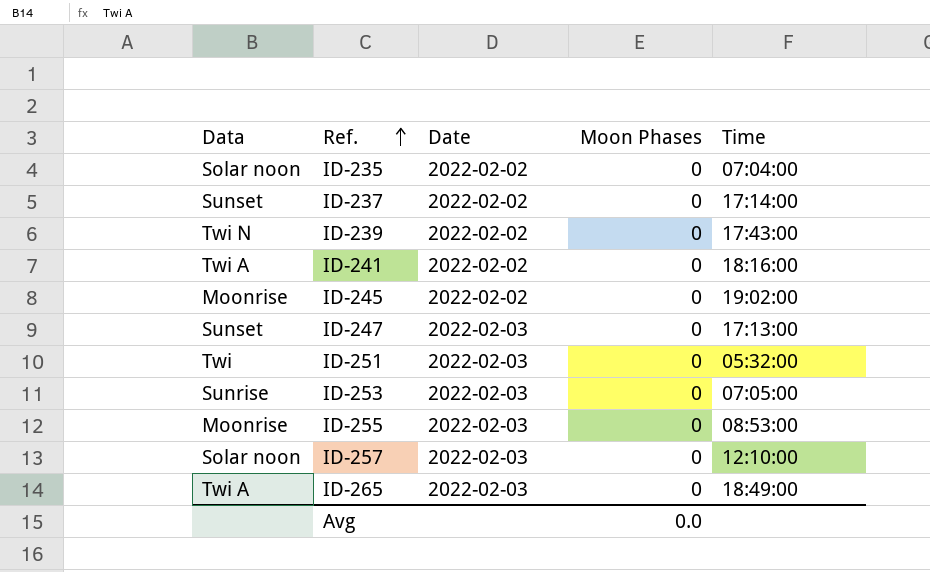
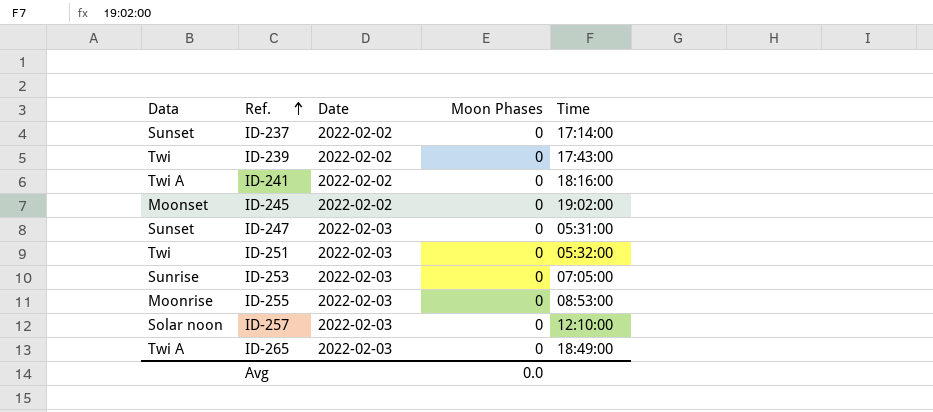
row ID-235: Solar noon | 2022-02-02 | 0 | 07:04:00 -> none
ID-239 | Data: Twi N -> Twi
ID-245 | Data: Moonrise -> Moonset
ID-247 | Time: 17:13:00 -> 05:31:00

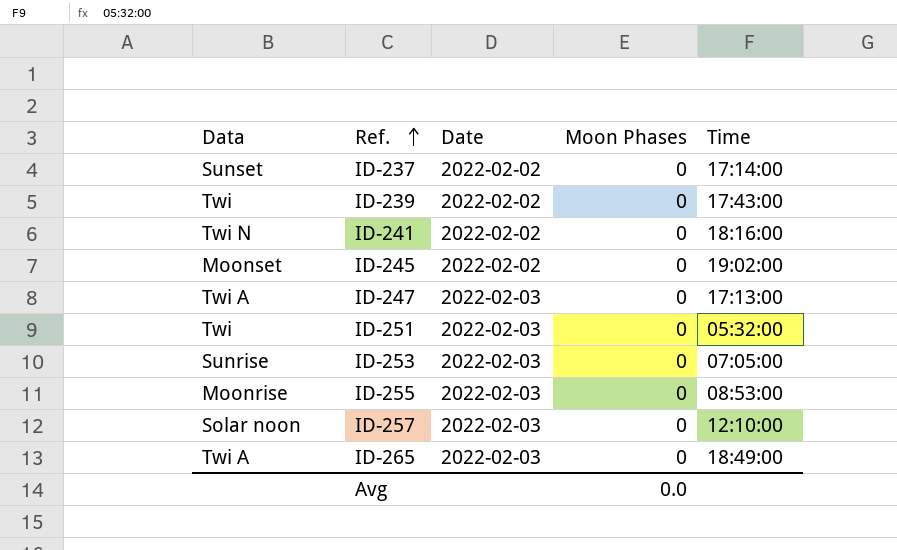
ID-241 | Data: Twi A -> Twi N
ID-247 | Data: Sunset -> Twi A
ID-247 | Time: 05:31:00 -> 17:13:00

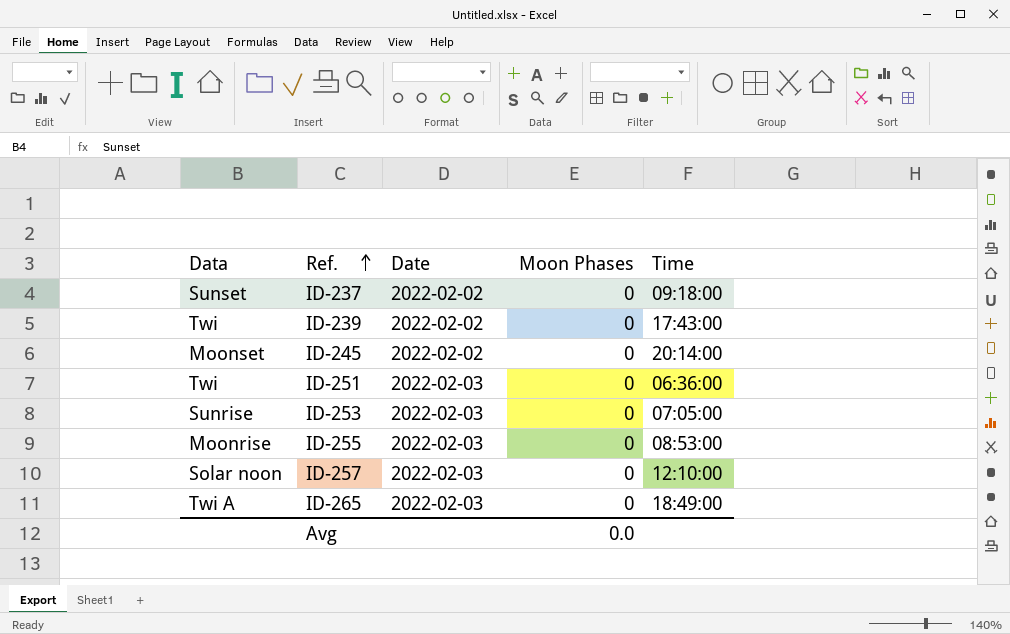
row ID-241: Twi N | 2022-02-02 | 0 | 18:16:00 -> none
row ID-247: Twi A | 2022-02-03 | 0 | 17:13:00 -> none
ID-237 | Time: 17:14:00 -> 09:18:00
ID-245 | Time: 19:02:00 -> 20:14:00
ID-251 | Time: 05:32:00 -> 06:36:00

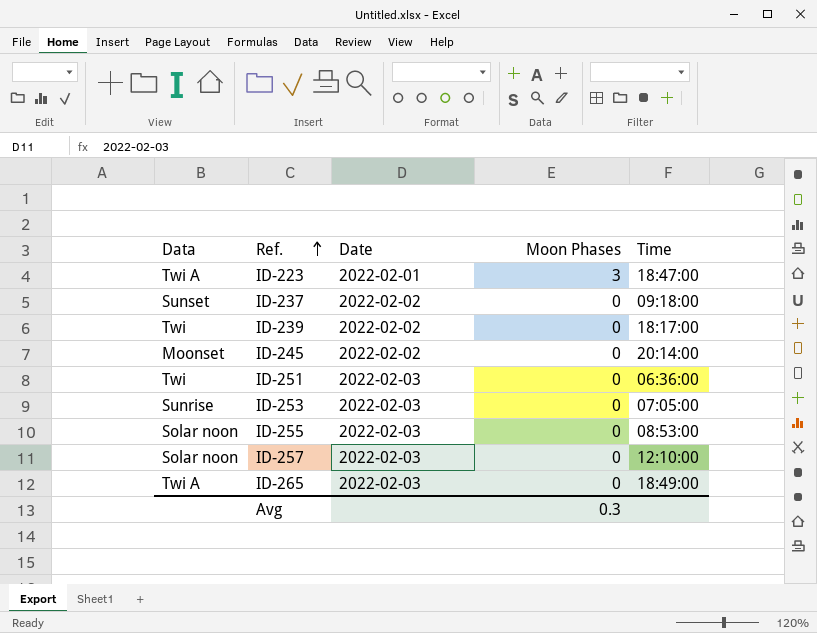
row ID-223: none -> Twi A | 2022-02-01 | 3 | 18:47:00
ID-239 | Time: 17:43:00 -> 18:17:00
ID-255 | Data: Moonrise -> Solar noon
Avg | Moon Phases: 0.0 -> 0.3

